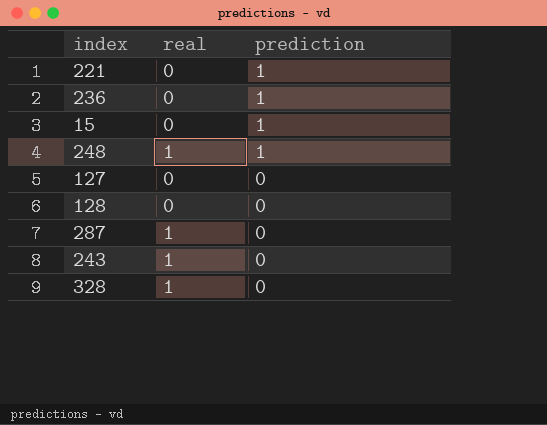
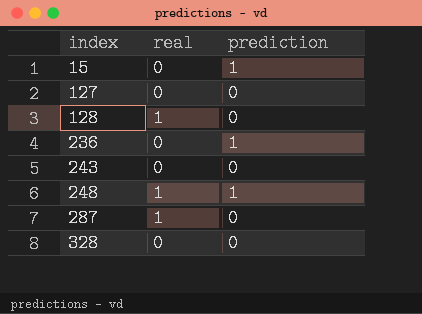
row order: prediction descending -> index ascending
row 221: 0 | 1 -> none
128 | real: 0 -> 1
243 | real: 1 -> 0
328 | real: 1 -> 0

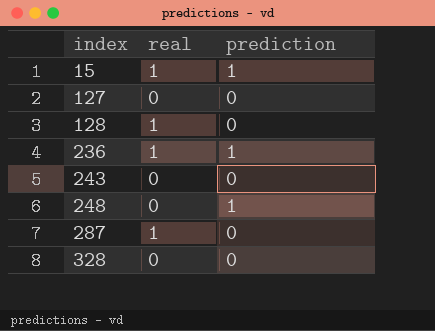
15 | real: 0 -> 1
236 | real: 0 -> 1
248 | real: 1 -> 0

